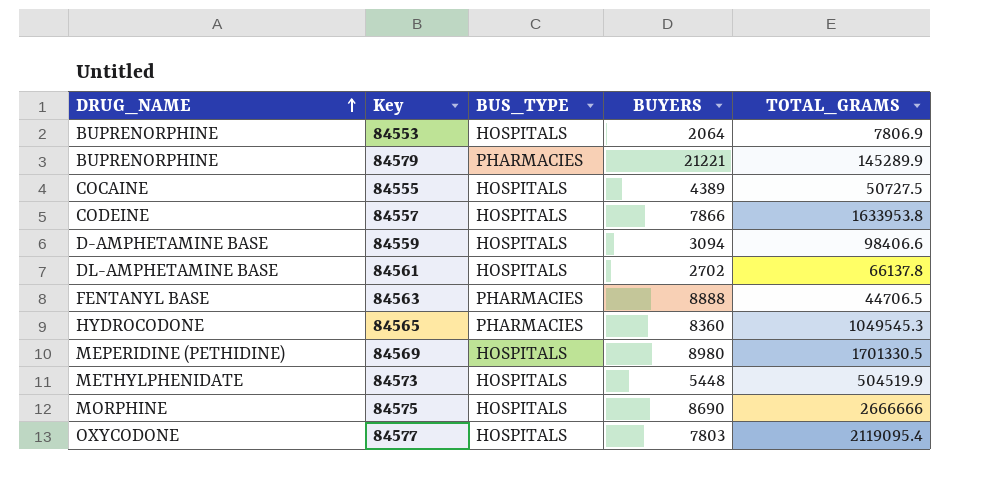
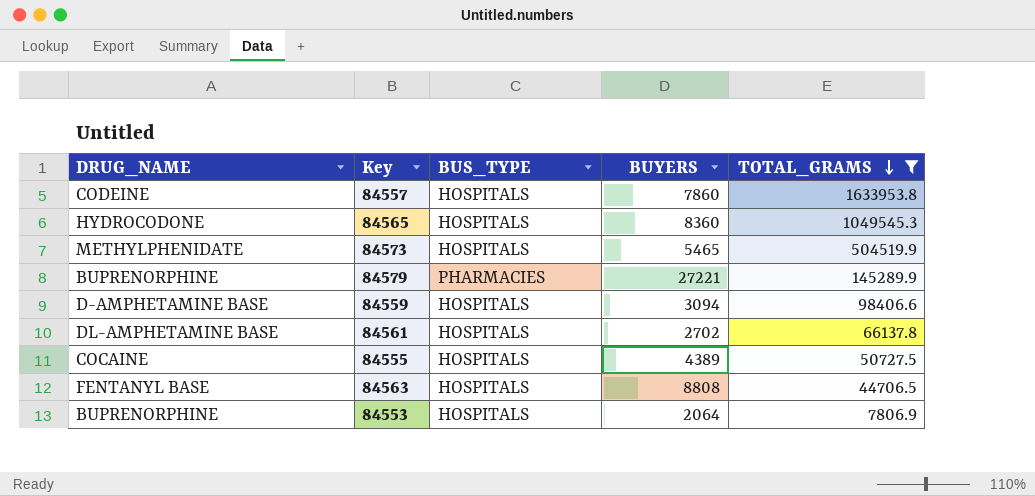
filter: none -> TOTAL_GRAMS <= 1633953.8
row order: DRUG_NAME ascending -> TOTAL_GRAMS descending
84557 | BUYERS: 7866 -> 7860
84565 | BUS_TYPE: PHARMACIES -> HOSPITALS
84573 | BUYERS: 5448 -> 5465
84579 | BUYERS: 21221 -> 27221
84563 | BUS_TYPE: PHARMACIES -> HOSPITALS
84563 | BUYERS: 8888 -> 8808

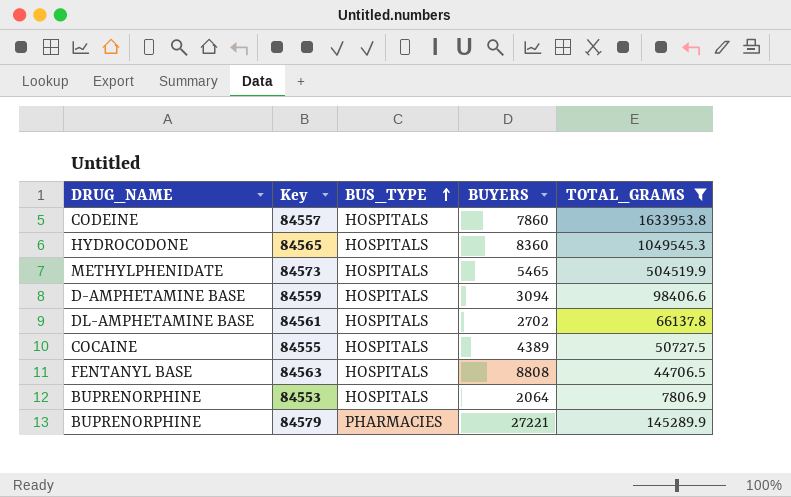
row order: TOTAL_GRAMS descending -> BUS_TYPE ascending

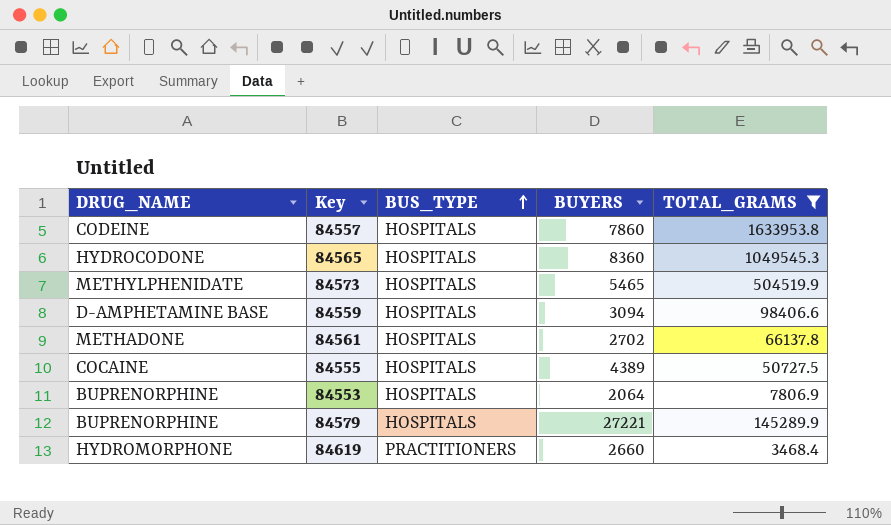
row 84563: FENTANYL BASE | HOSPITALS | 8808 | 44706.5 -> none
84561 | DRUG_NAME: DL-AMPHETAMINE BASE -> METHADONE
84579 | BUS_TYPE: PHARMACIES -> HOSPITALS
row 84619: none -> HYDROMORPHONE | PRACTITIONERS | 2660 | 3468.4

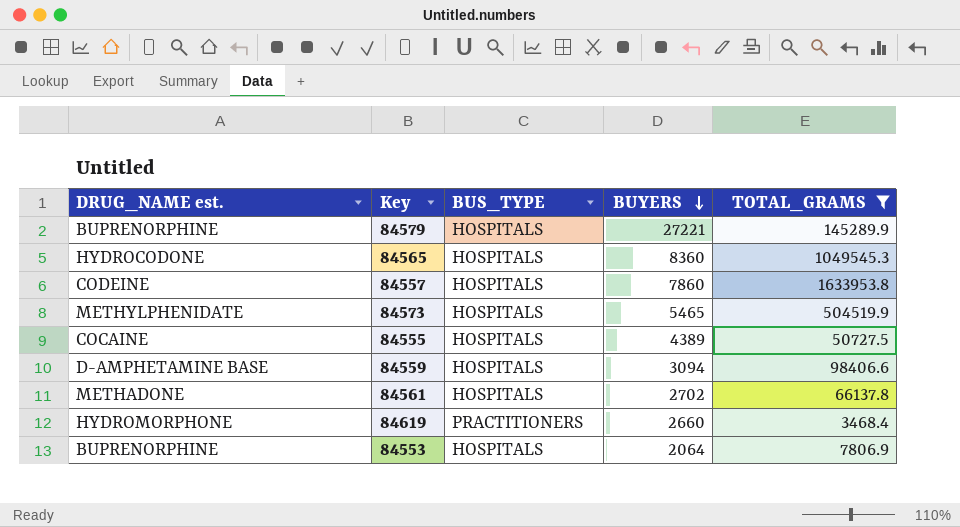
row order: BUS_TYPE ascending -> BUYERS descending
column name: DRUG_NAME -> DRUG_NAME est.

